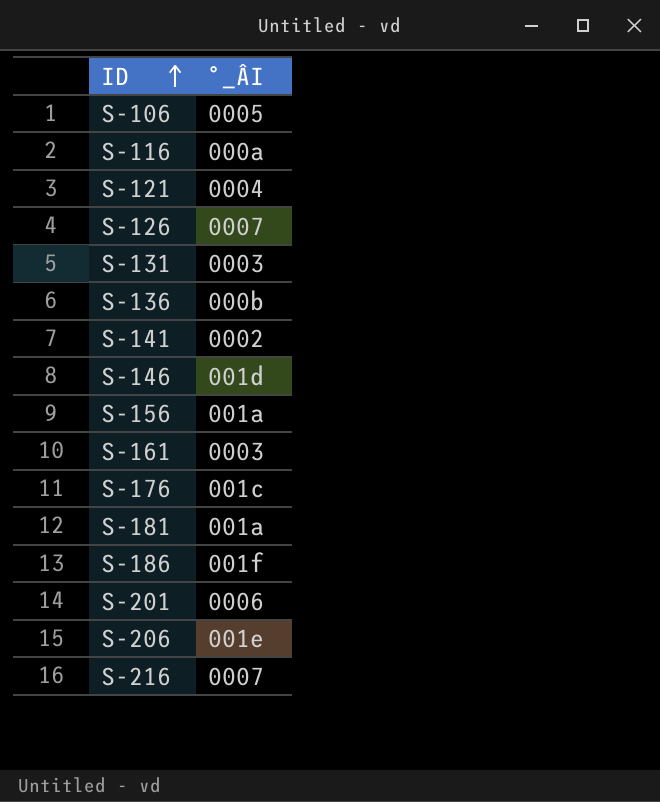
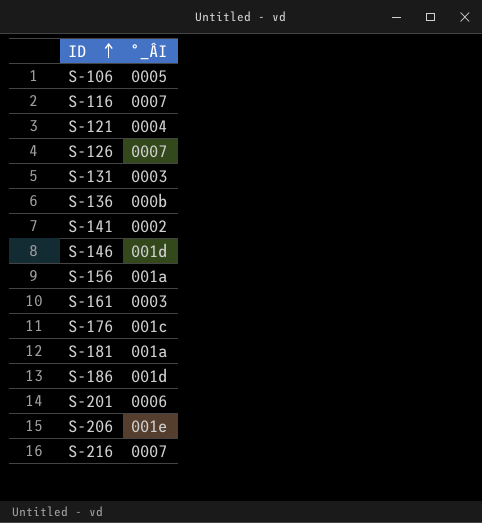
S-116 | °_ÂI: 000a -> 0007
S-186 | °_ÂI: 001f -> 001d

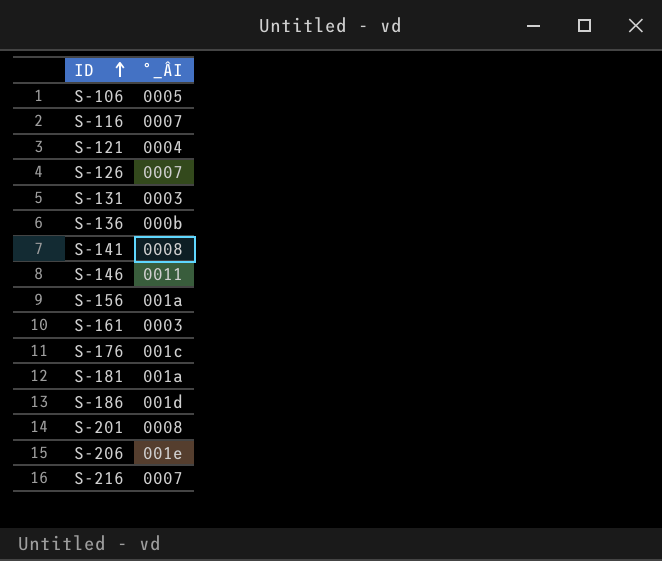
S-141 | °_ÂI: 0002 -> 0008
S-146 | °_ÂI: 001d -> 0011
S-201 | °_ÂI: 0006 -> 0008

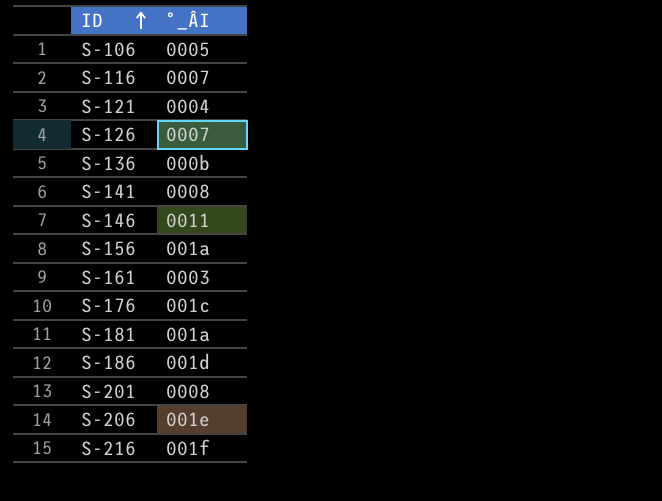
row S-131: 0003 -> none
S-216 | °_ÂI: 0007 -> 001f

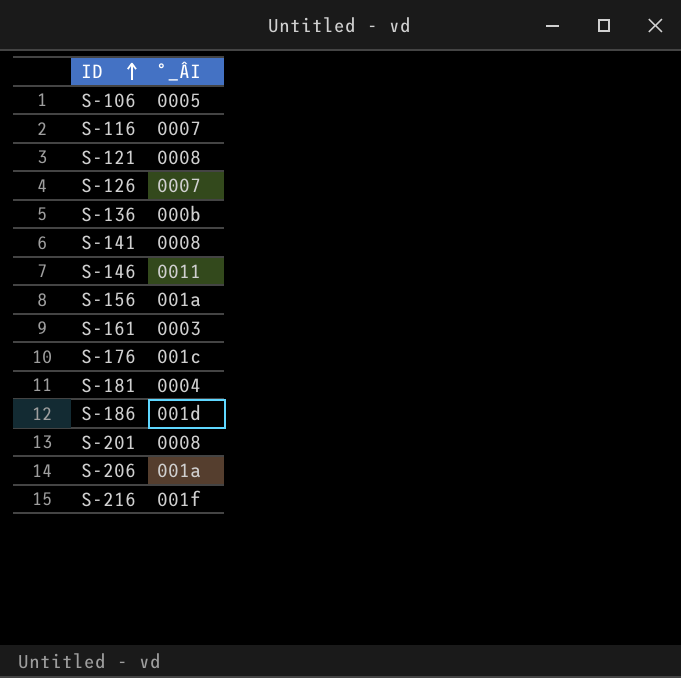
S-121 | °_ÂI: 0004 -> 0008
S-181 | °_ÂI: 001a -> 0004
S-206 | °_ÂI: 001e -> 001a

